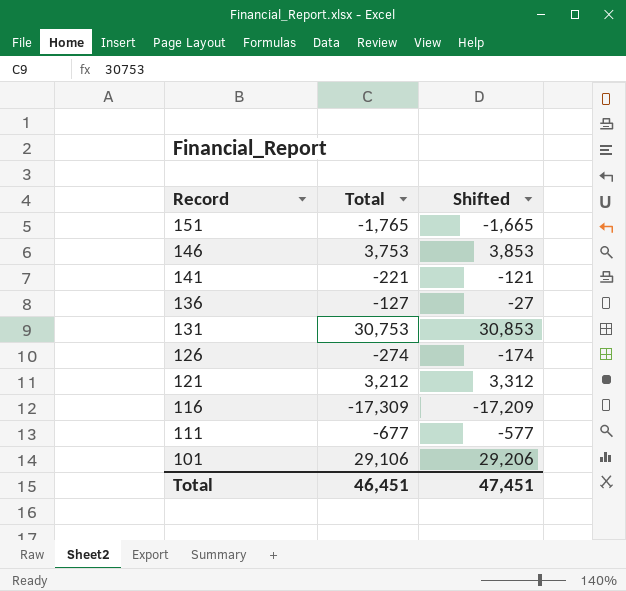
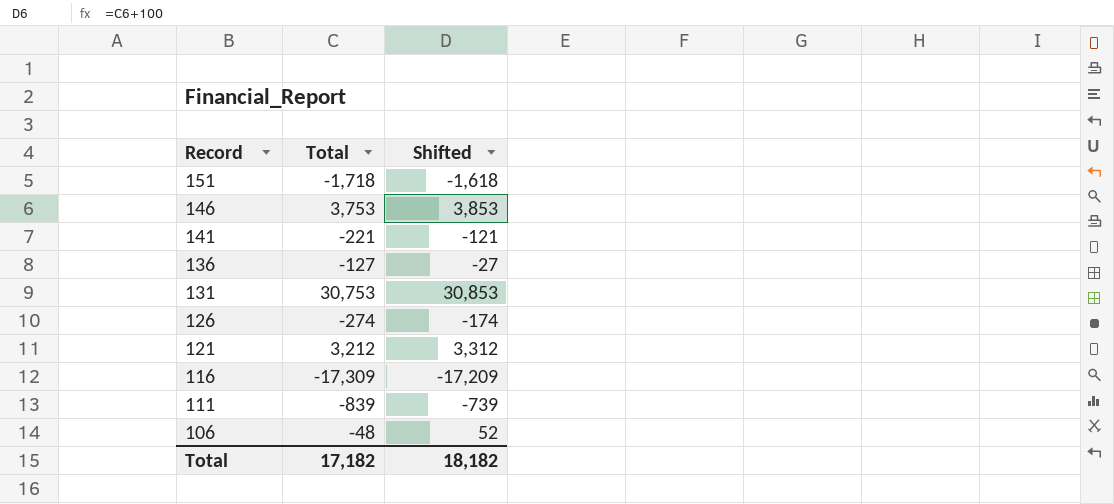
row 101: 29,106 | 29,206 -> none
151 | Total: -1,765 -> -1,718
151 | Shifted: -1,665 -> -1,618
111 | Total: -677 -> -839
111 | Shifted: -577 -> -739
row 106: none -> -48 | 52
Total | Total: 46,451 -> 17,182
Total | Shifted: 47,451 -> 18,182

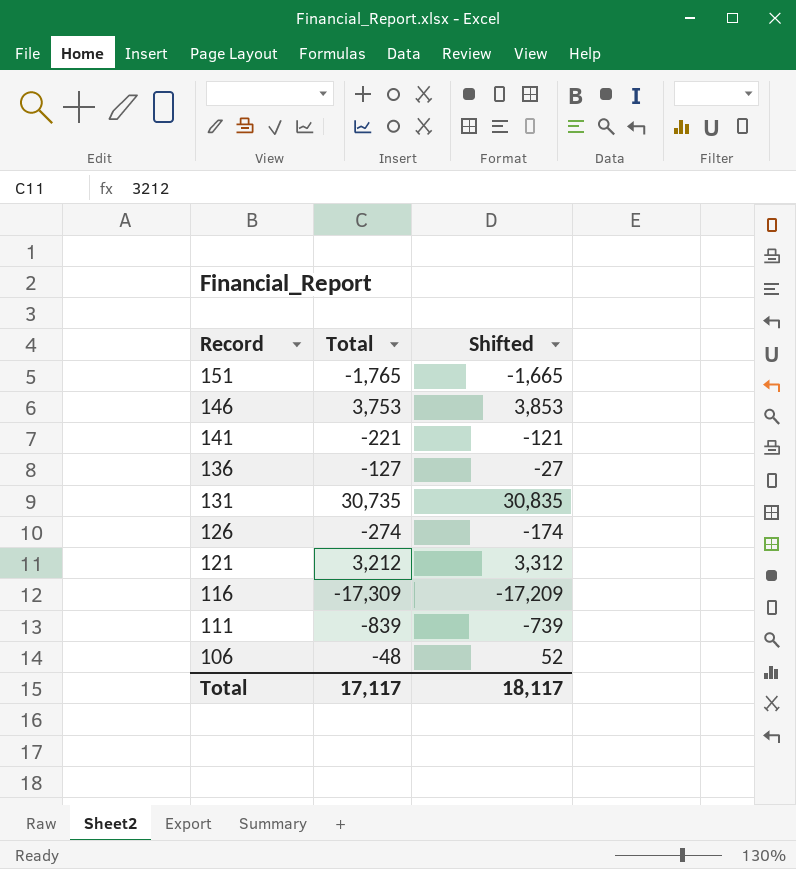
151 | Total: -1,718 -> -1,765
151 | Shifted: -1,618 -> -1,665
131 | Total: 30,753 -> 30,735
131 | Shifted: 30,853 -> 30,835
Total | Total: 17,182 -> 17,117
Total | Shifted: 18,182 -> 18,117

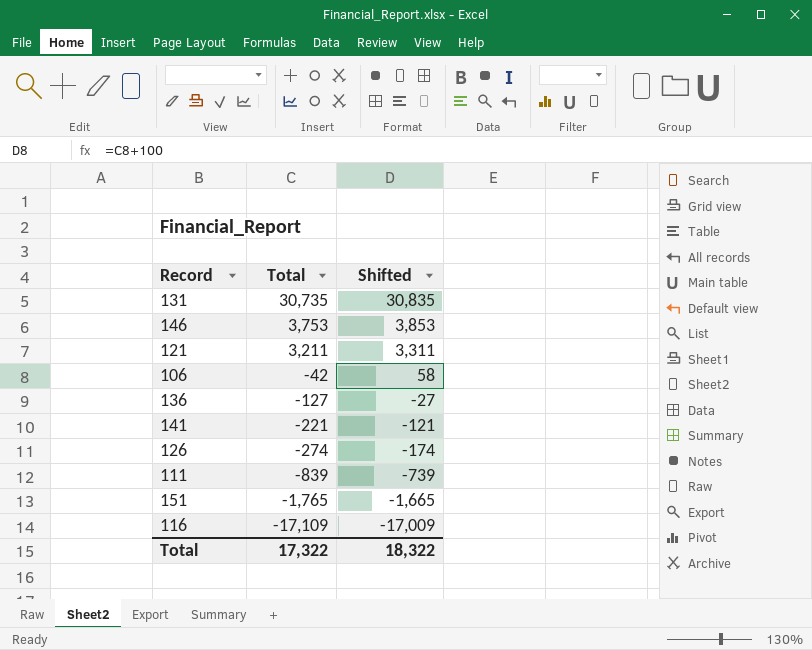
row order: Record descending -> Total descending
121 | Total: 3,212 -> 3,211
121 | Shifted: 3,312 -> 3,311
106 | Total: -48 -> -42
106 | Shifted: 52 -> 58
116 | Total: -17,309 -> -17,109
116 | Shifted: -17,209 -> -17,009
Total | Total: 17,117 -> 17,322
Total | Shifted: 18,117 -> 18,322

